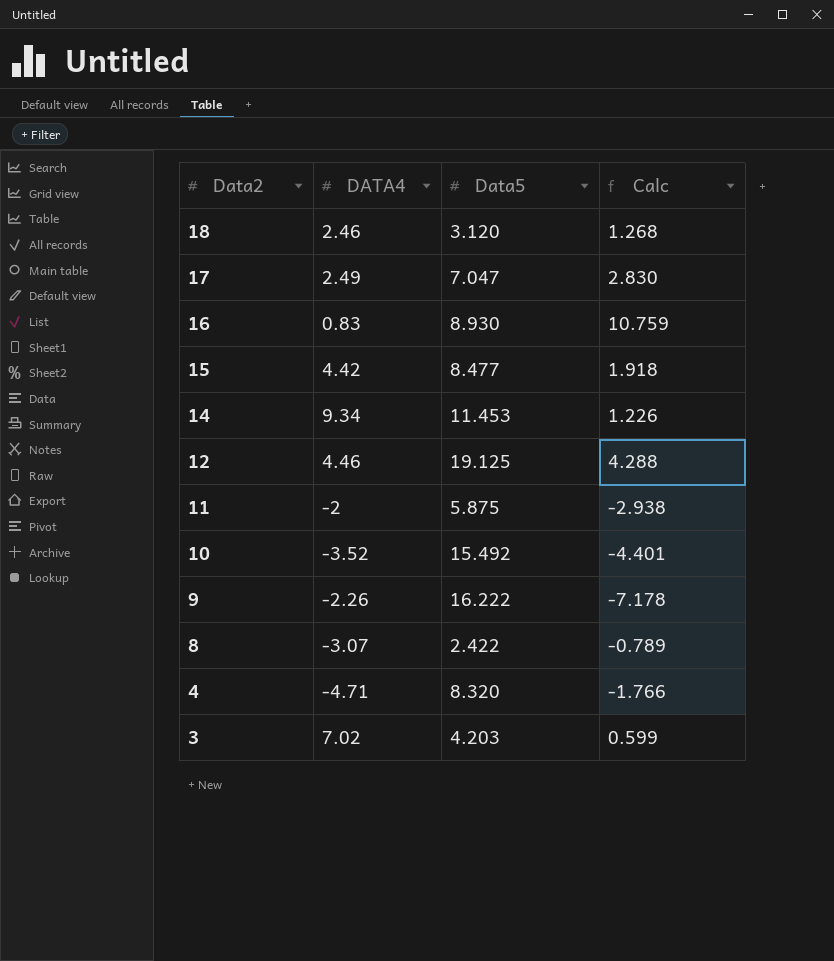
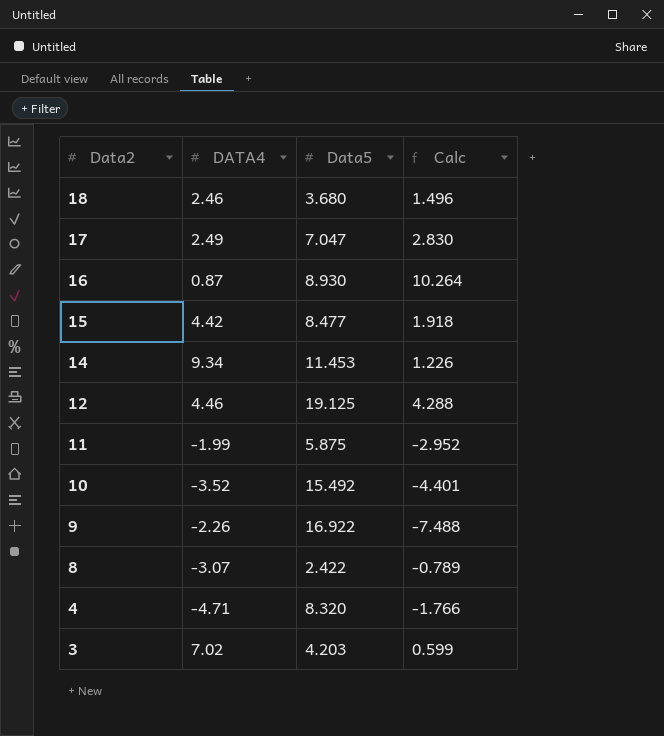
18 | Data5: 3.120 -> 3.680
18 | Calc: 1.268 -> 1.496
16 | DATA4: 0.83 -> 0.87
16 | Calc: 10.759 -> 10.264
11 | DATA4: -2 -> -1.99
11 | Calc: -2.938 -> -2.952
9 | Data5: 16.222 -> 16.922
9 | Calc: -7.178 -> -7.488

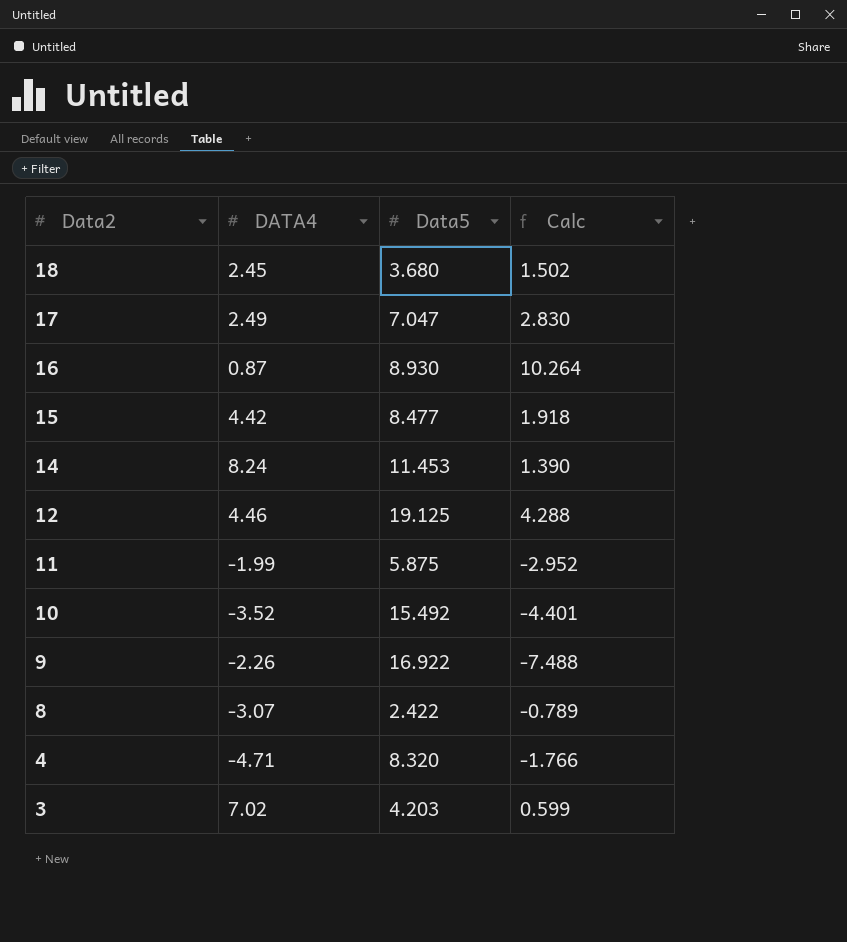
18 | DATA4: 2.46 -> 2.45
18 | Calc: 1.496 -> 1.502
14 | DATA4: 9.34 -> 8.24
14 | Calc: 1.226 -> 1.390

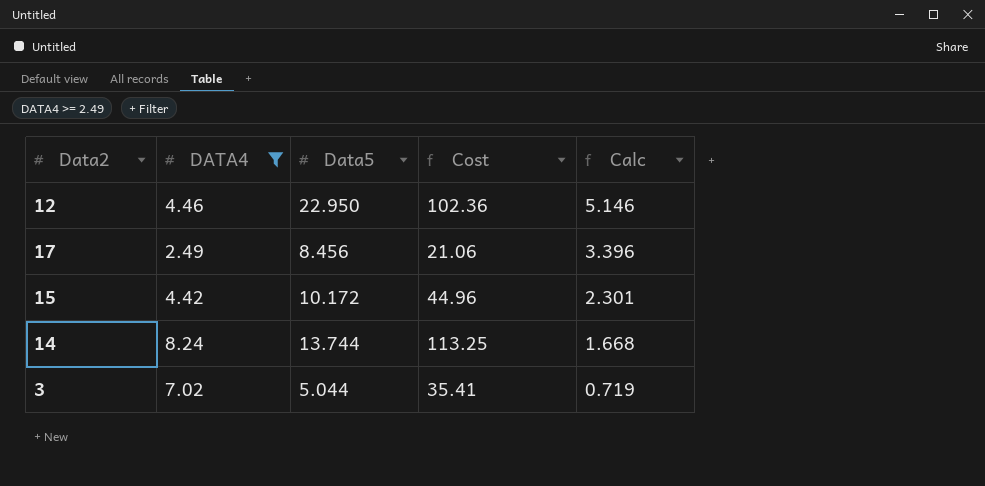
filter: none -> DATA4 >= 2.49
row order: Data2 descending -> Calc descending
column Cost | formula: none -> [DATA4] * [Data5]
12 | Data5: 19.125 -> 22.950
12 | Calc: 4.288 -> 5.146
17 | Data5: 7.047 -> 8.456
17 | Calc: 2.830 -> 3.396
15 | Data5: 8.477 -> 10.172
15 | Calc: 1.918 -> 2.301
14 | Data5: 11.453 -> 13.744
14 | Calc: 1.390 -> 1.668
3 | Data5: 4.203 -> 5.044
3 | Calc: 0.599 -> 0.719

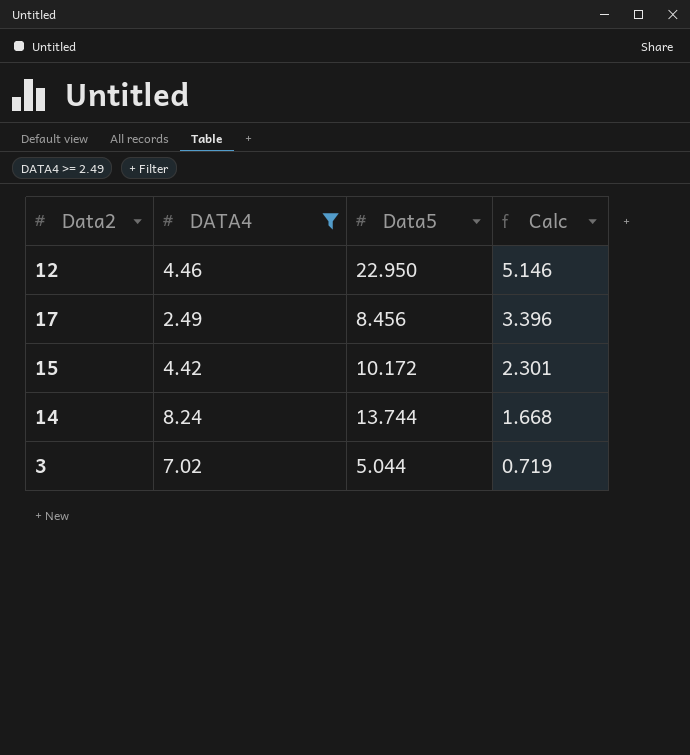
column Cost | formula: [DATA4] * [Data5] -> none

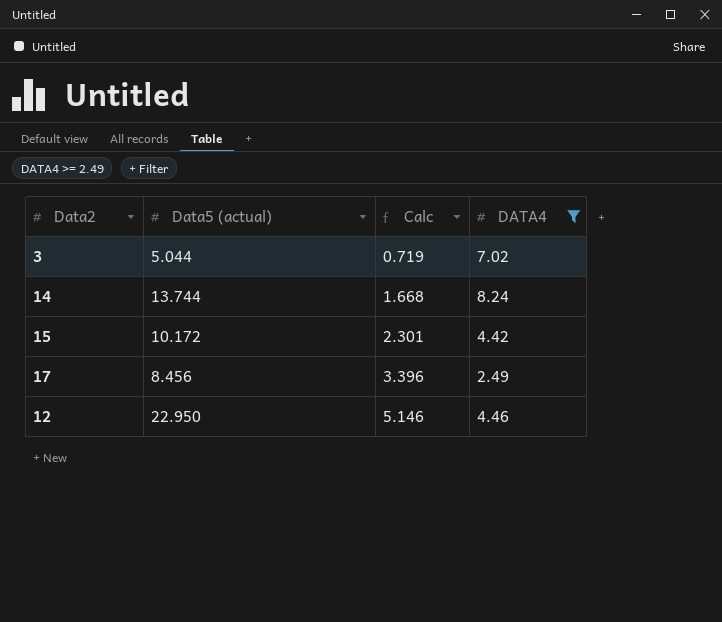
row order: Calc descending -> Calc ascending
column name: Data5 -> Data5 (actual)
column DATA4 | position: 2 -> 4

